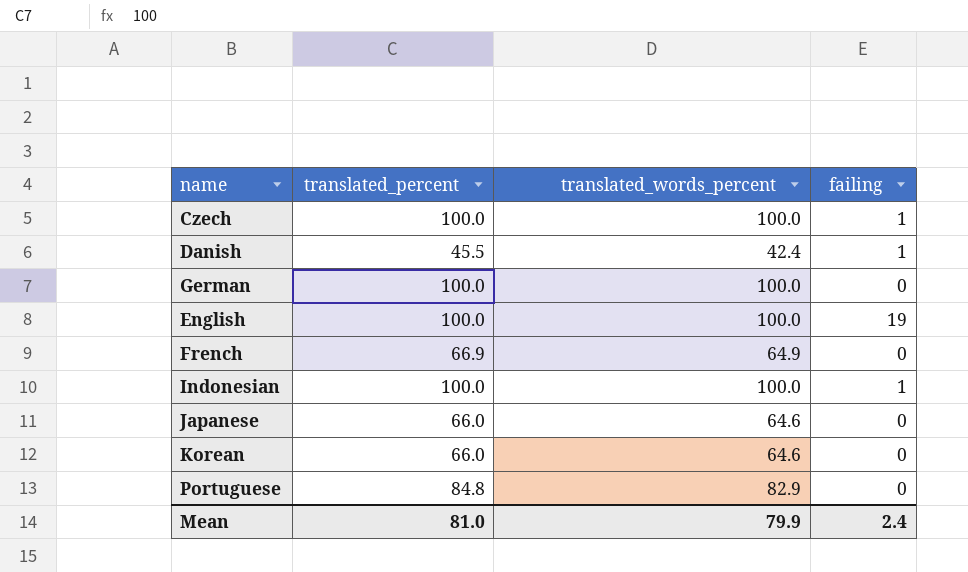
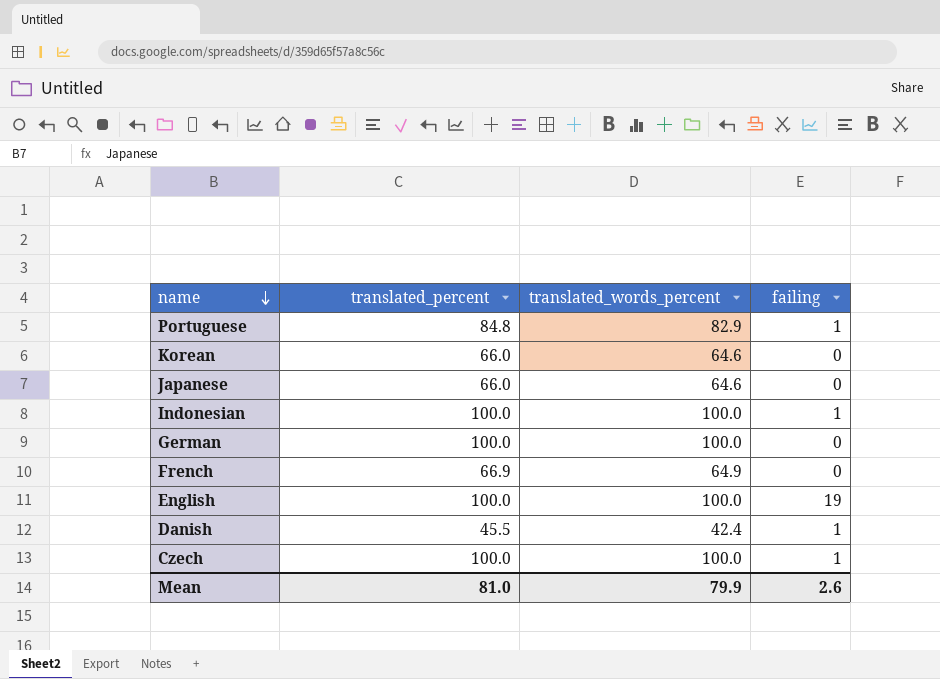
row order: none -> name descending
Portuguese | failing: 0 -> 1
Mean | failing: 2.4 -> 2.6

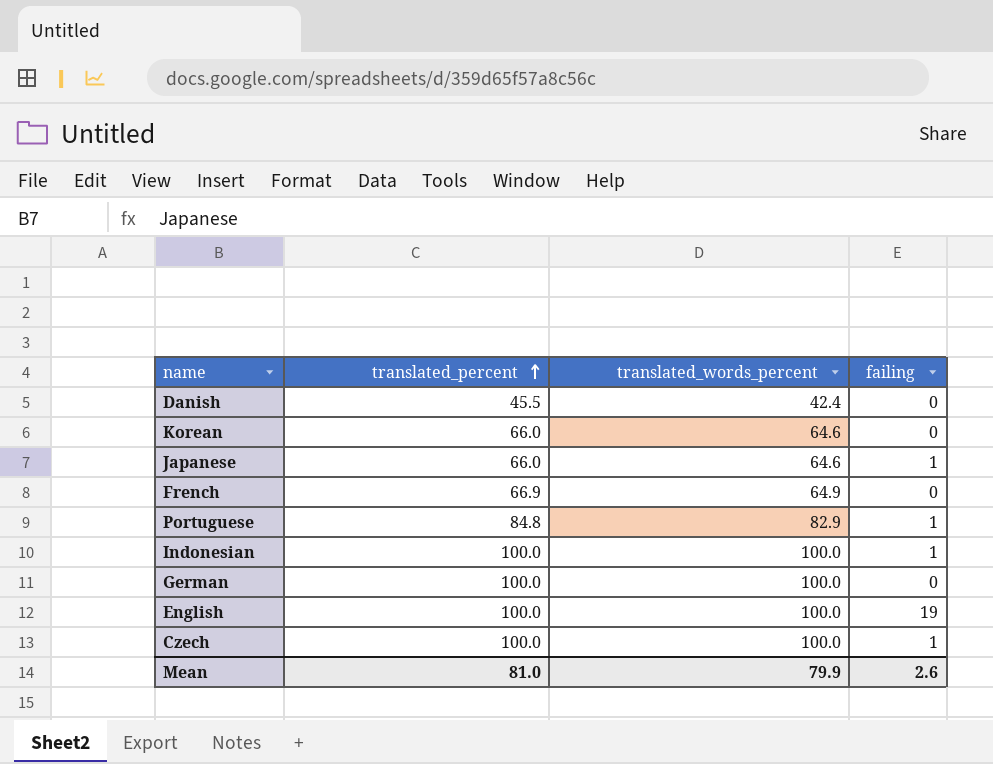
row order: name descending -> translated_percent ascending
Danish | failing: 1 -> 0
Japanese | failing: 0 -> 1

